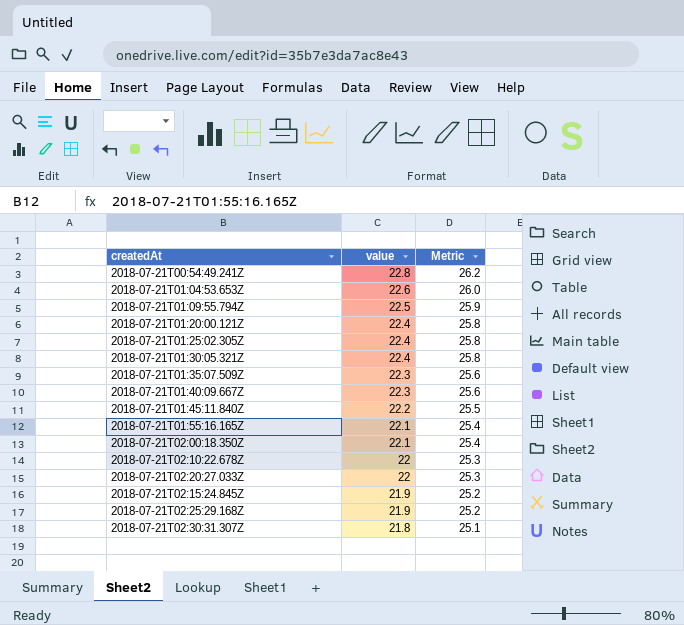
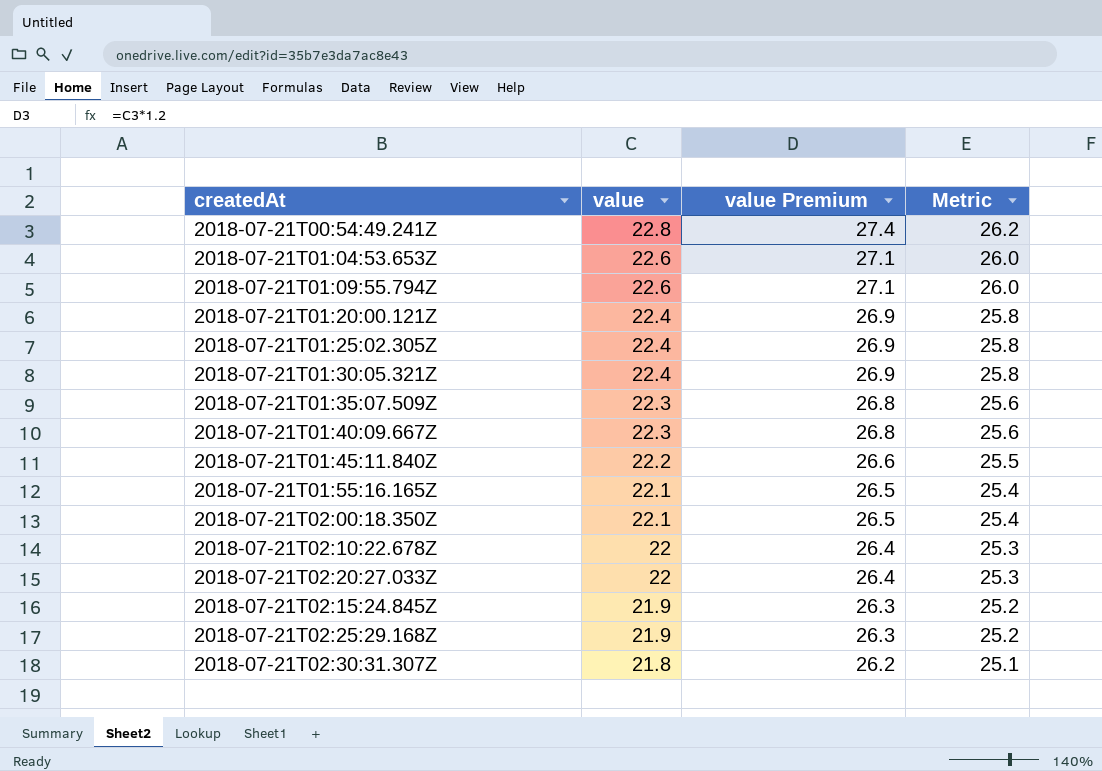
column value Premium | formula: none -> [value] * 1.2
2018-07-21T01:09:55.794Z | value: 22.5 -> 22.6
2018-07-21T01:09:55.794Z | Metric: 25.9 -> 26.0

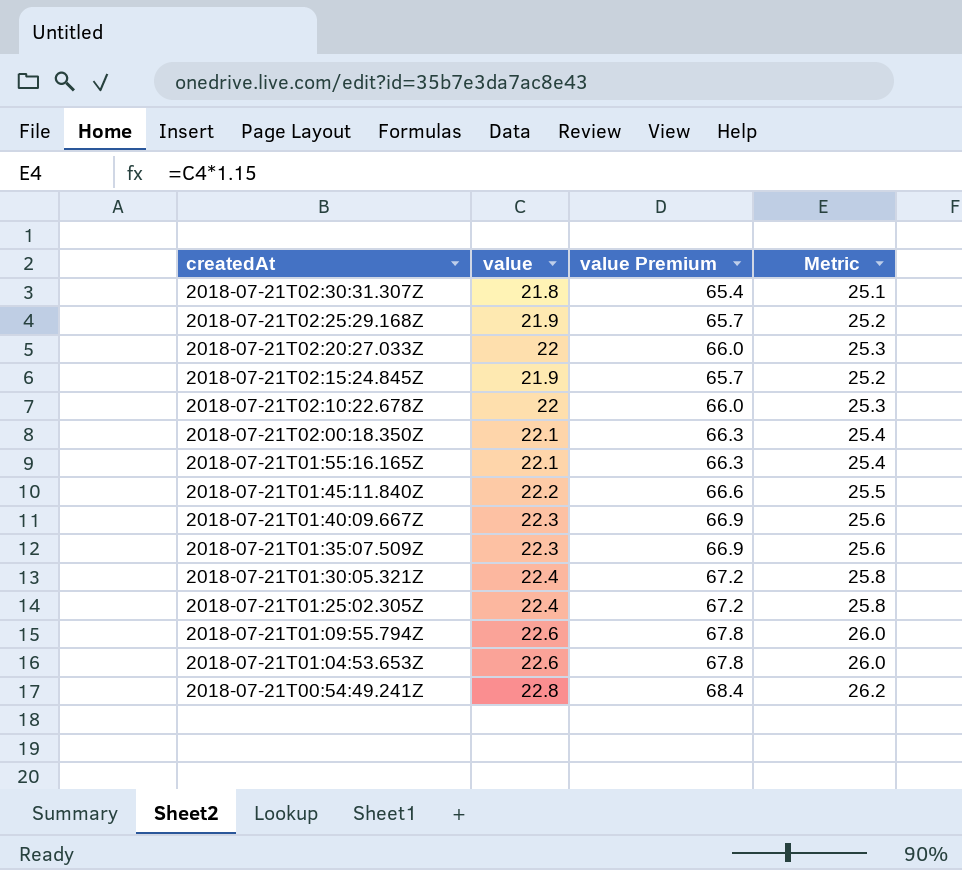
row order: value descending -> createdAt descending
column value Premium | formula: [value] * 1.2 -> [value] * 3
row 2018-07-21T01:20:00.121Z: 22.4 | 26.9 | 25.8 -> none

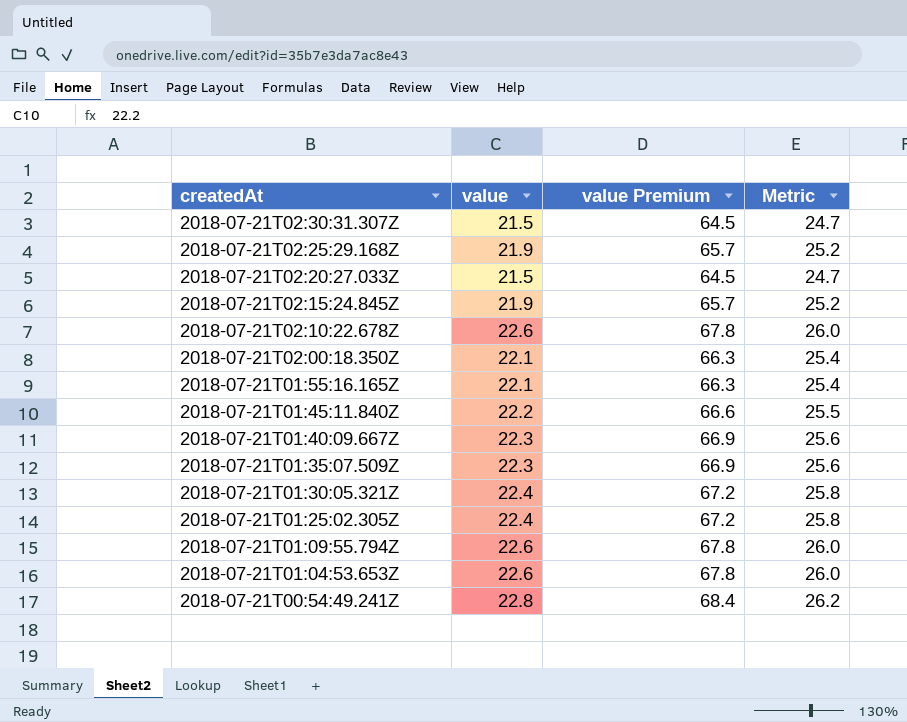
2018-07-21T02:30:31.307Z | value: 21.8 -> 21.5
2018-07-21T02:30:31.307Z | value Premium: 65.4 -> 64.5
2018-07-21T02:30:31.307Z | Metric: 25.1 -> 24.7
2018-07-21T02:20:27.033Z | value: 22 -> 21.5
2018-07-21T02:20:27.033Z | value Premium: 66.0 -> 64.5
2018-07-21T02:20:27.033Z | Metric: 25.3 -> 24.7
2018-07-21T02:10:22.678Z | value: 22 -> 22.6
2018-07-21T02:10:22.678Z | value Premium: 66.0 -> 67.8
2018-07-21T02:10:22.678Z | Metric: 25.3 -> 26.0

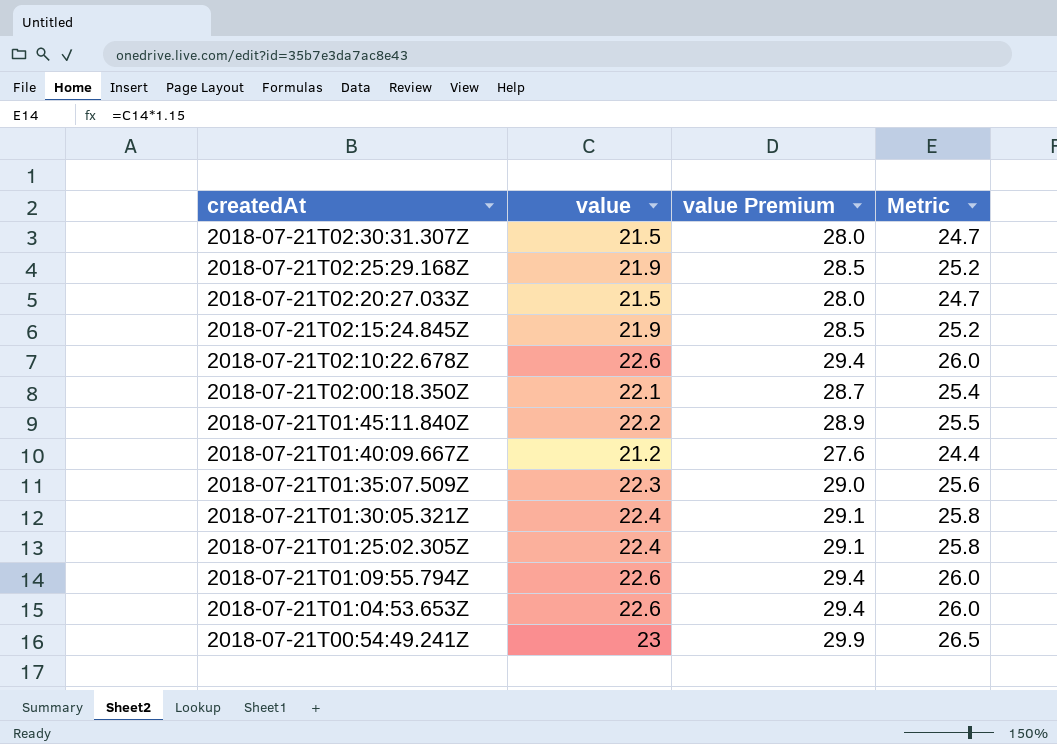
column value Premium | formula: [value] * 3 -> [value] * 1.3
row 2018-07-21T01:55:16.165Z: 22.1 | 66.3 | 25.4 -> none
2018-07-21T01:40:09.667Z | value: 22.3 -> 21.2
2018-07-21T01:40:09.667Z | Metric: 25.6 -> 24.4
2018-07-21T00:54:49.241Z | value: 22.8 -> 23
2018-07-21T00:54:49.241Z | Metric: 26.2 -> 26.5

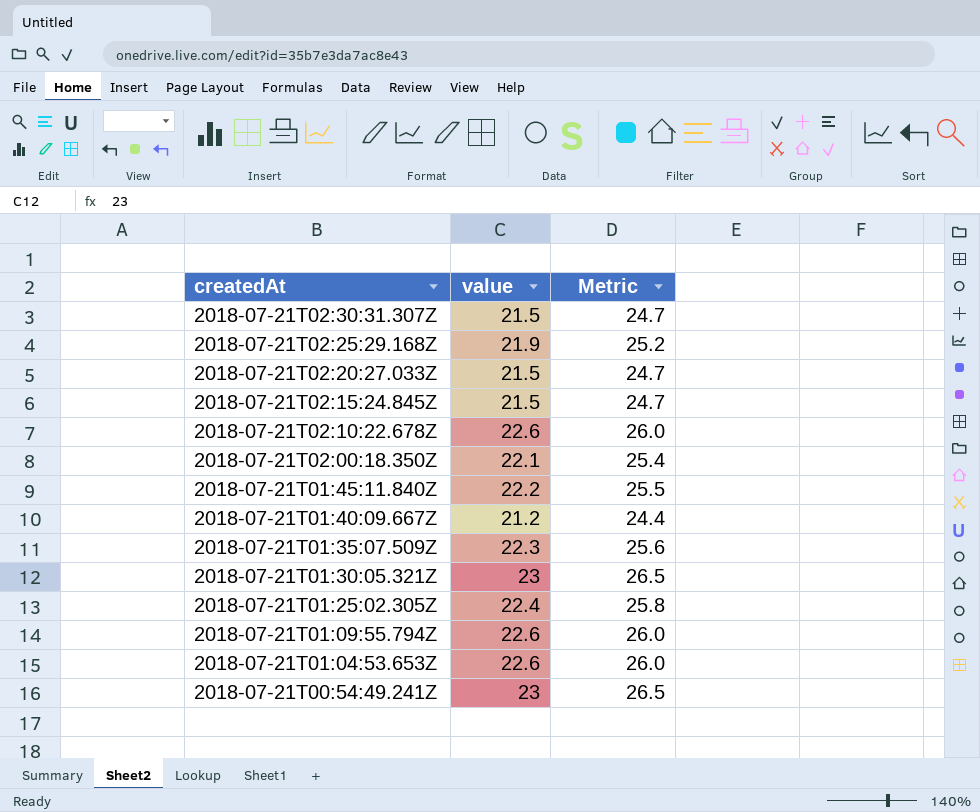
column value Premium | formula: [value] * 1.3 -> none
2018-07-21T02:15:24.845Z | value: 21.9 -> 21.5
2018-07-21T02:15:24.845Z | Metric: 25.2 -> 24.7
2018-07-21T01:30:05.321Z | value: 22.4 -> 23
2018-07-21T01:30:05.321Z | Metric: 25.8 -> 26.5

